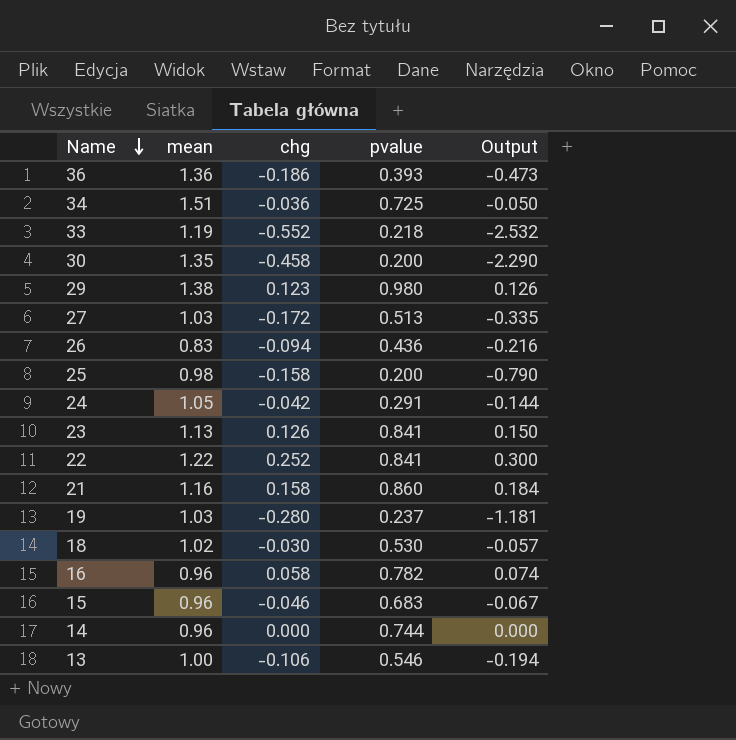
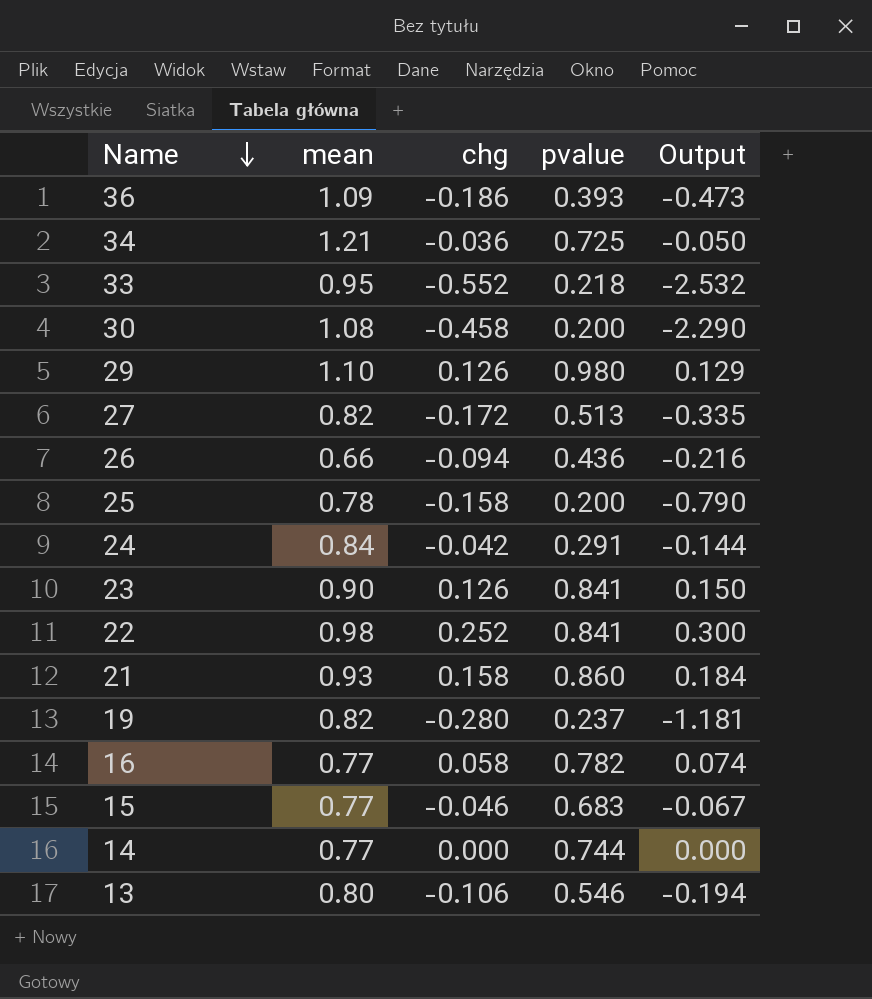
row 18: 1.02 | -0.030 | 0.530 | -0.057 -> none
36 | mean: 1.36 -> 1.09
34 | mean: 1.51 -> 1.21
33 | mean: 1.19 -> 0.95
30 | mean: 1.35 -> 1.08
29 | mean: 1.38 -> 1.10
29 | chg: 0.123 -> 0.126
29 | Output: 0.126 -> 0.129
27 | mean: 1.03 -> 0.82
26 | mean: 0.83 -> 0.66
25 | mean: 0.98 -> 0.78
24 | mean: 1.05 -> 0.84
23 | mean: 1.13 -> 0.90
22 | mean: 1.22 -> 0.98
21 | mean: 1.16 -> 0.93
19 | mean: 1.03 -> 0.82
16 | mean: 0.96 -> 0.77
15 | mean: 0.96 -> 0.77
14 | mean: 0.96 -> 0.77
13 | mean: 1.00 -> 0.80

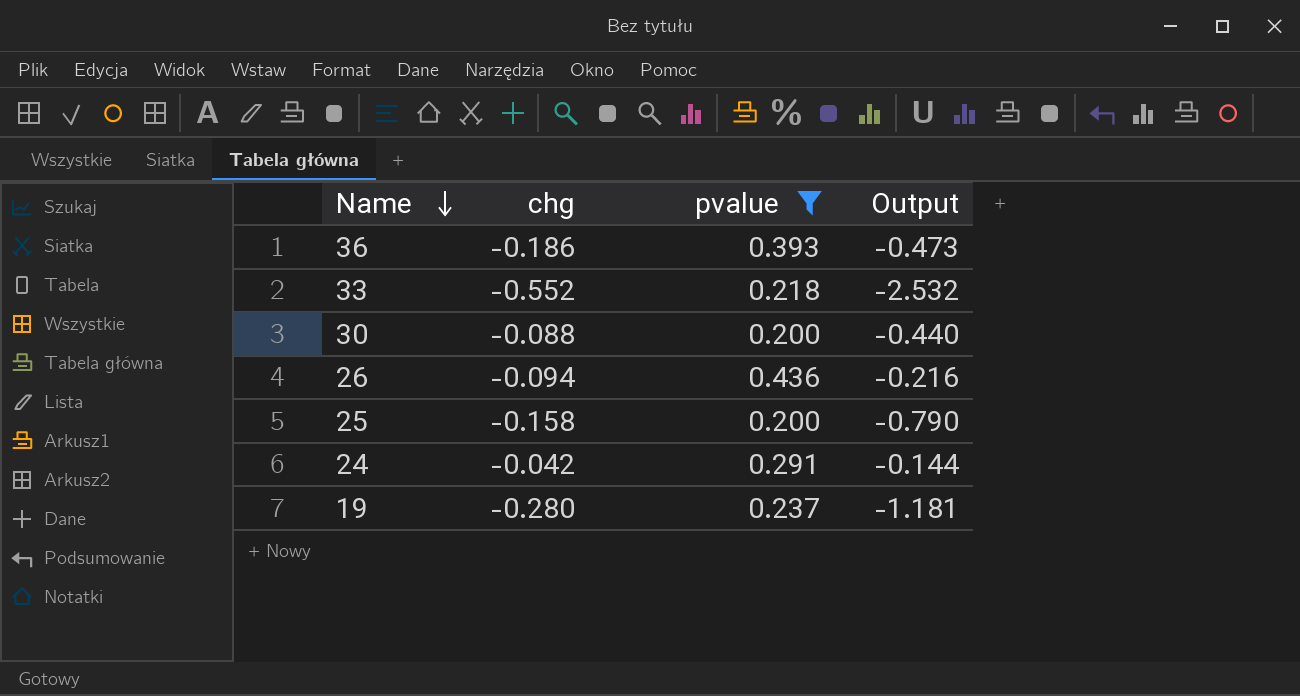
filter: none -> pvalue <= 0.436
column mean | position: 2 -> none
30 | chg: -0.458 -> -0.088
30 | Output: -2.290 -> -0.440

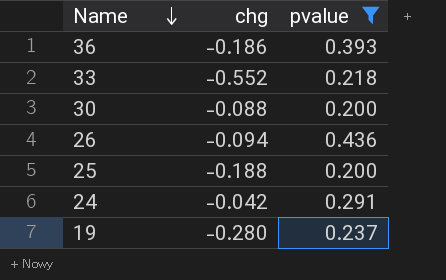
column Output | formula: [chg] / [pvalue] -> none
25 | chg: -0.158 -> -0.188

